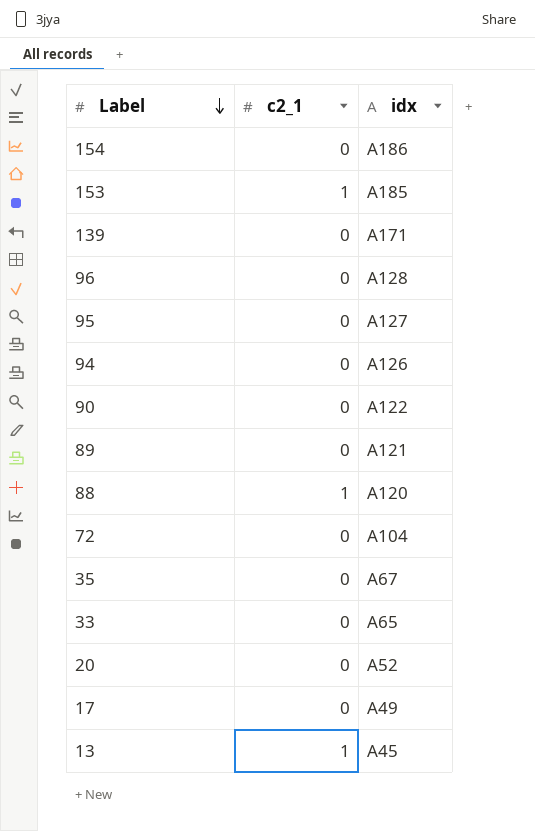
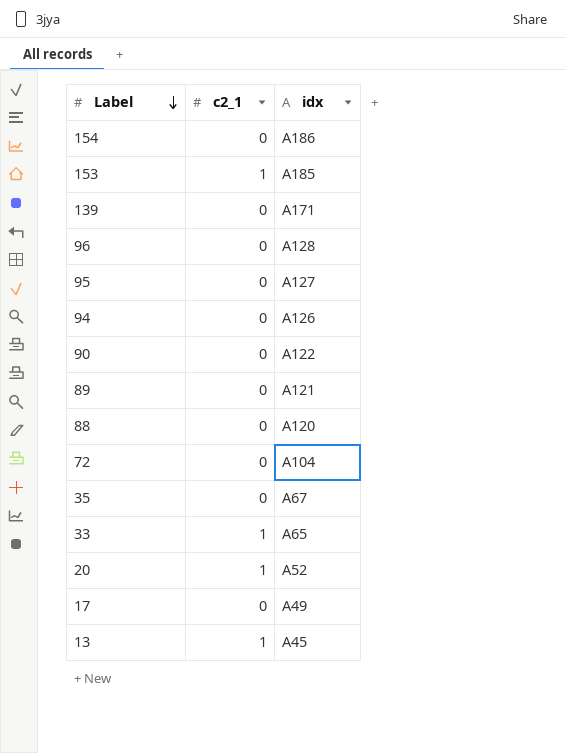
88 | c2_1: 1 -> 0
33 | c2_1: 0 -> 1
20 | c2_1: 0 -> 1

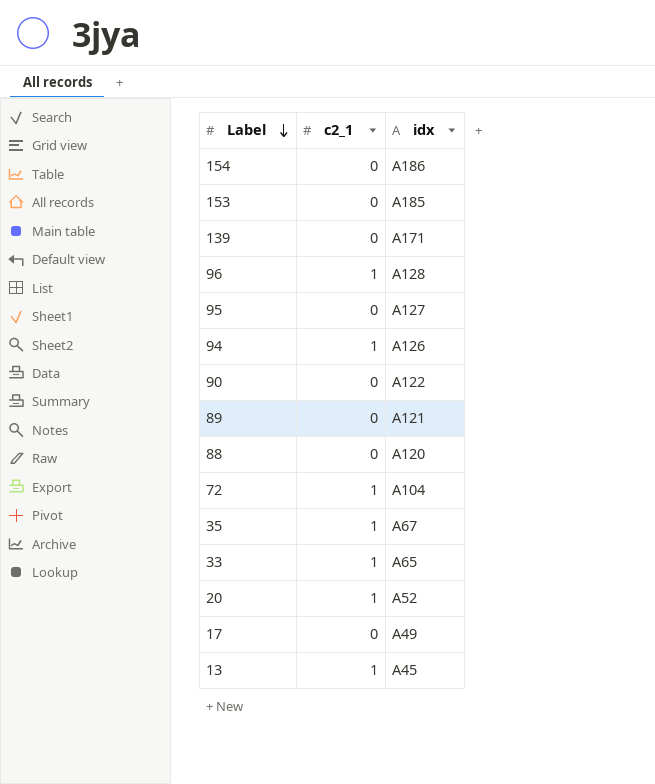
153 | c2_1: 1 -> 0
96 | c2_1: 0 -> 1
94 | c2_1: 0 -> 1
72 | c2_1: 0 -> 1
35 | c2_1: 0 -> 1

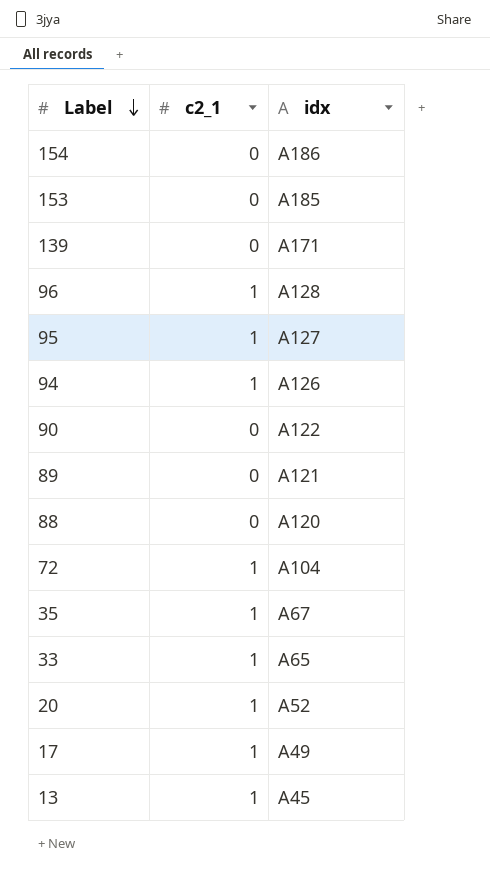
95 | c2_1: 0 -> 1
17 | c2_1: 0 -> 1

